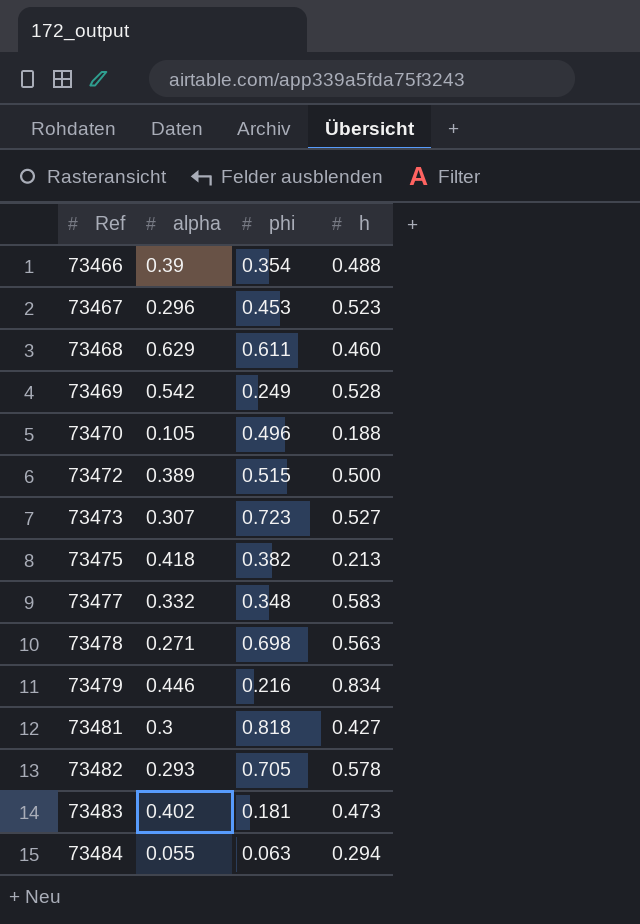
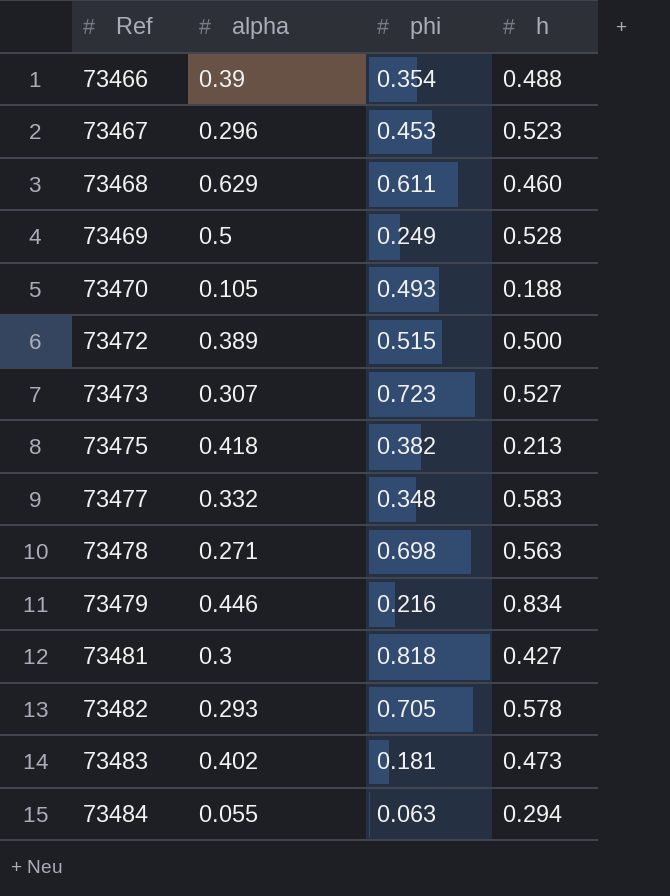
73469 | alpha: 0.542 -> 0.5
73470 | phi: 0.496 -> 0.493

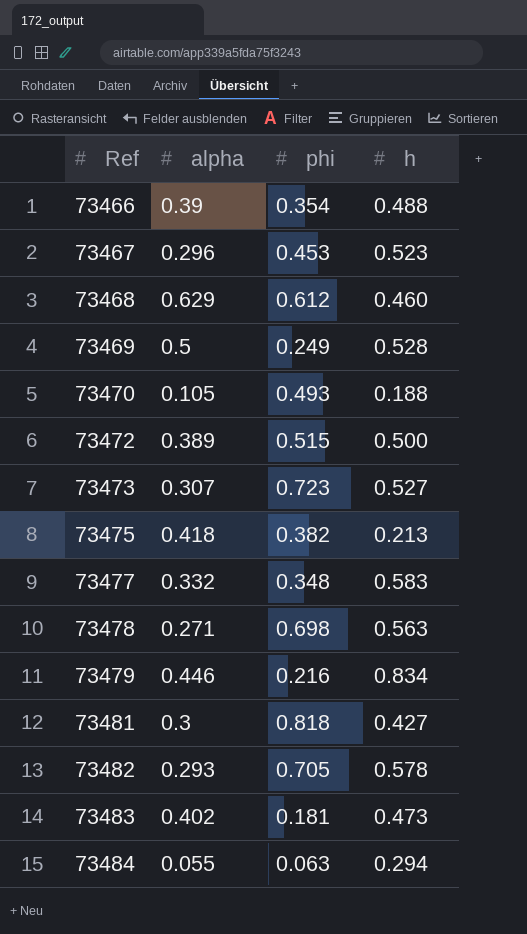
73468 | phi: 0.611 -> 0.612

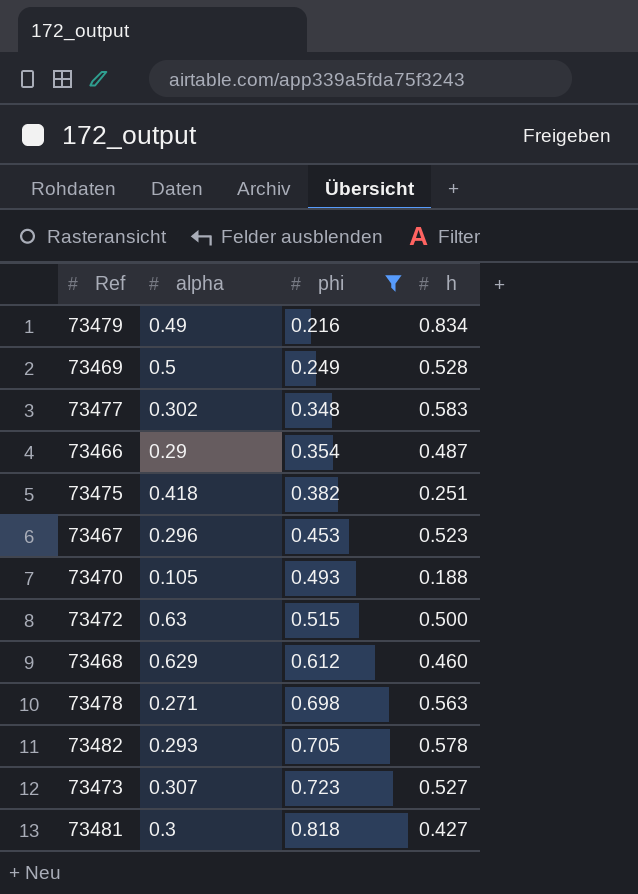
filter: none -> phi >= 0.216
row order: Ref ascending -> phi ascending
73479 | alpha: 0.446 -> 0.49
73477 | alpha: 0.332 -> 0.302
73466 | alpha: 0.39 -> 0.29
73466 | h: 0.488 -> 0.487
73475 | h: 0.213 -> 0.251
73472 | alpha: 0.389 -> 0.63

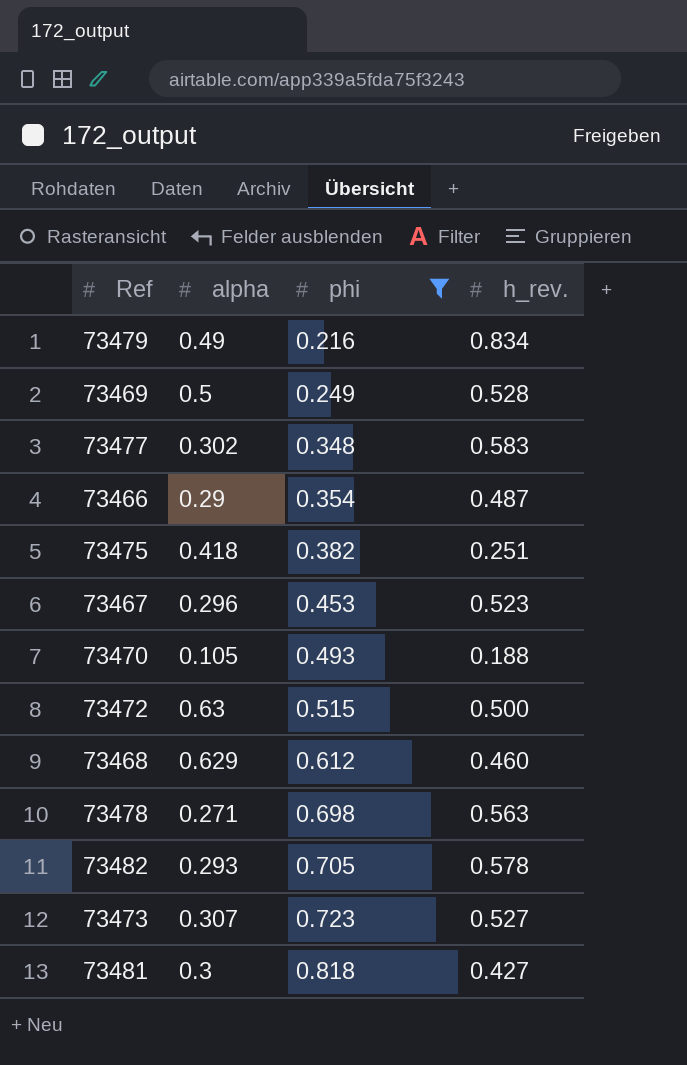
column name: h -> h_rev.

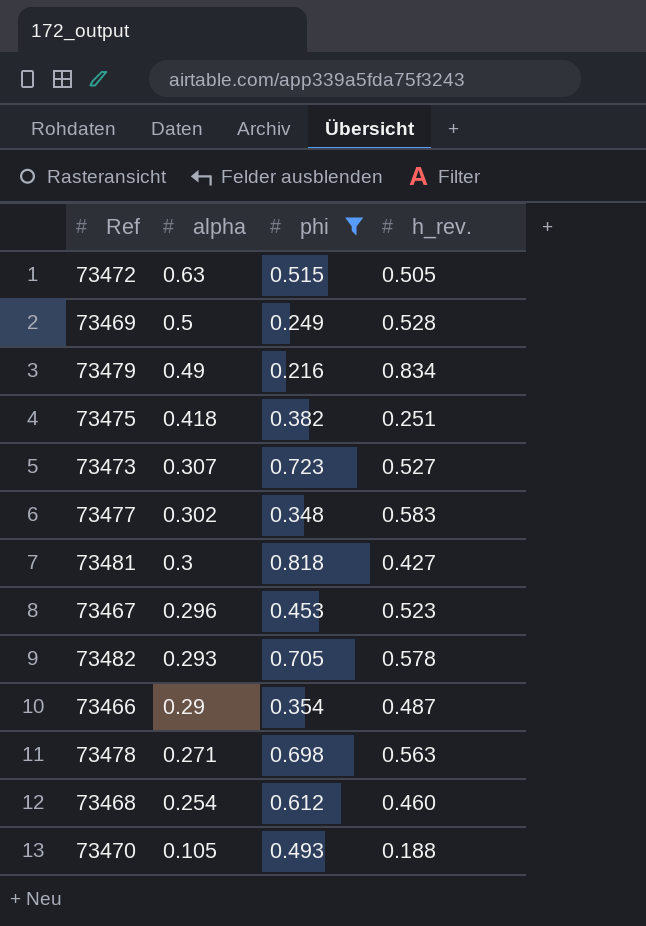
row order: phi ascending -> alpha descending
73472 | h_rev.: 0.500 -> 0.505
73468 | alpha: 0.629 -> 0.254

